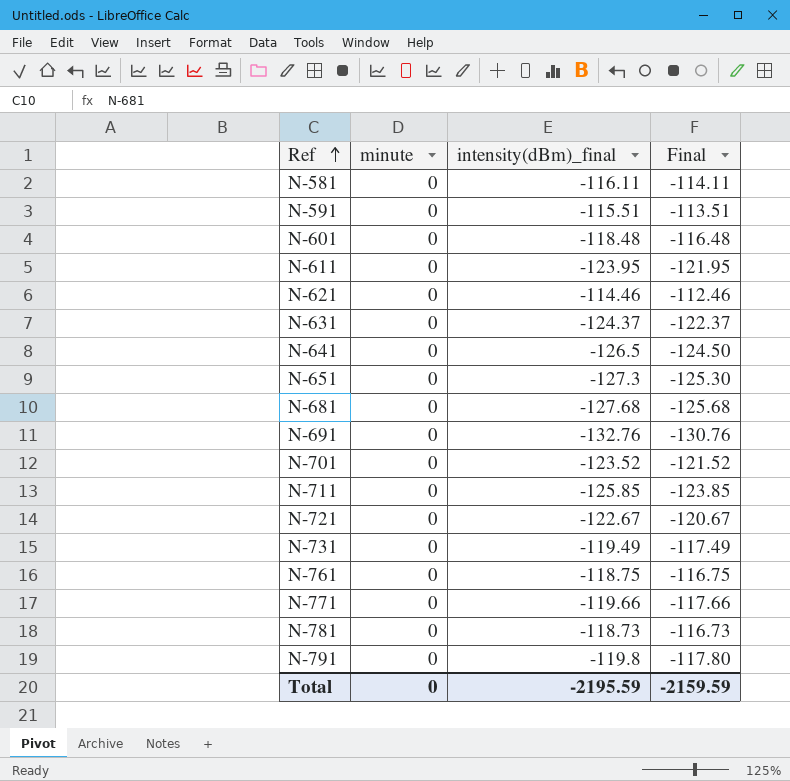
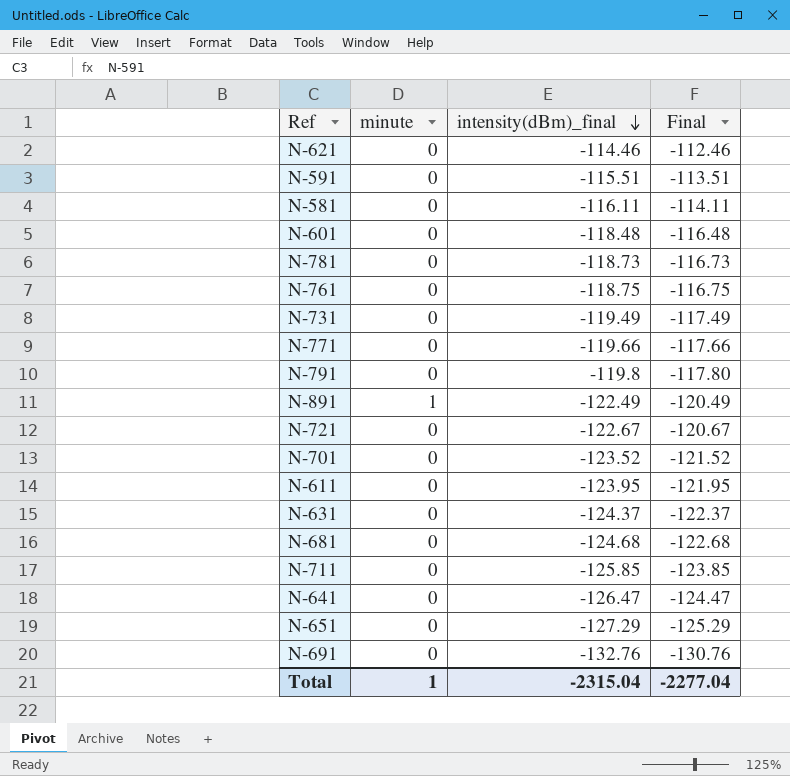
row order: Ref ascending -> intensity(dBm)_final descending
row N-891: none -> 1 | -122.49 | -120.49
N-681 | intensity(dBm)_final: -127.68 -> -124.68
N-681 | Final: -125.68 -> -122.68
N-641 | intensity(dBm)_final: -126.5 -> -126.47
N-641 | Final: -124.50 -> -124.47
N-651 | intensity(dBm)_final: -127.3 -> -127.29
N-651 | Final: -125.30 -> -125.29
Total | minute: 0 -> 1
Total | intensity(dBm)_final: -2195.59 -> -2315.04
Total | Final: -2159.59 -> -2277.04

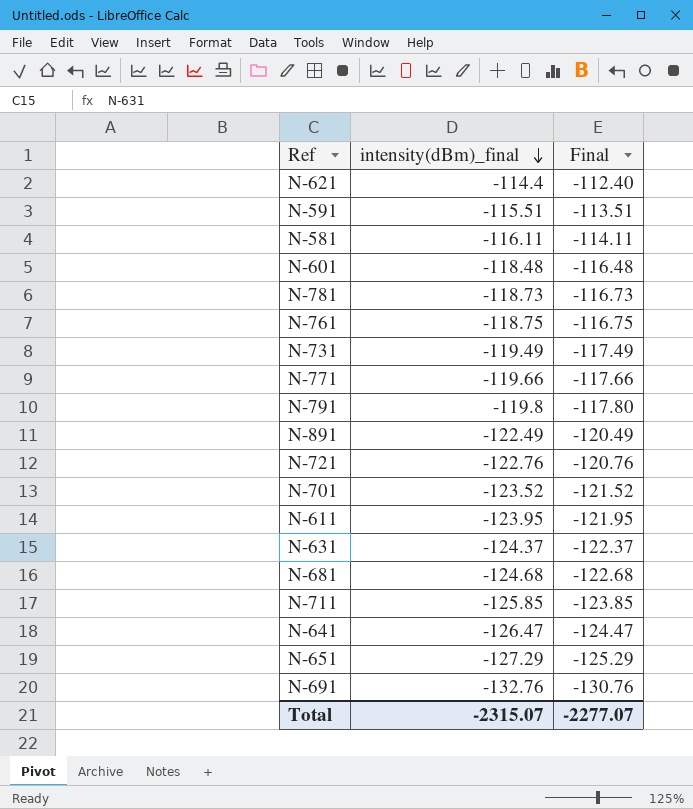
column minute | position: 2 -> none
N-621 | intensity(dBm)_final: -114.46 -> -114.4
N-621 | Final: -112.46 -> -112.40
N-721 | intensity(dBm)_final: -122.67 -> -122.76
N-721 | Final: -120.67 -> -120.76
Total | intensity(dBm)_final: -2315.04 -> -2315.07
Total | Final: -2277.04 -> -2277.07

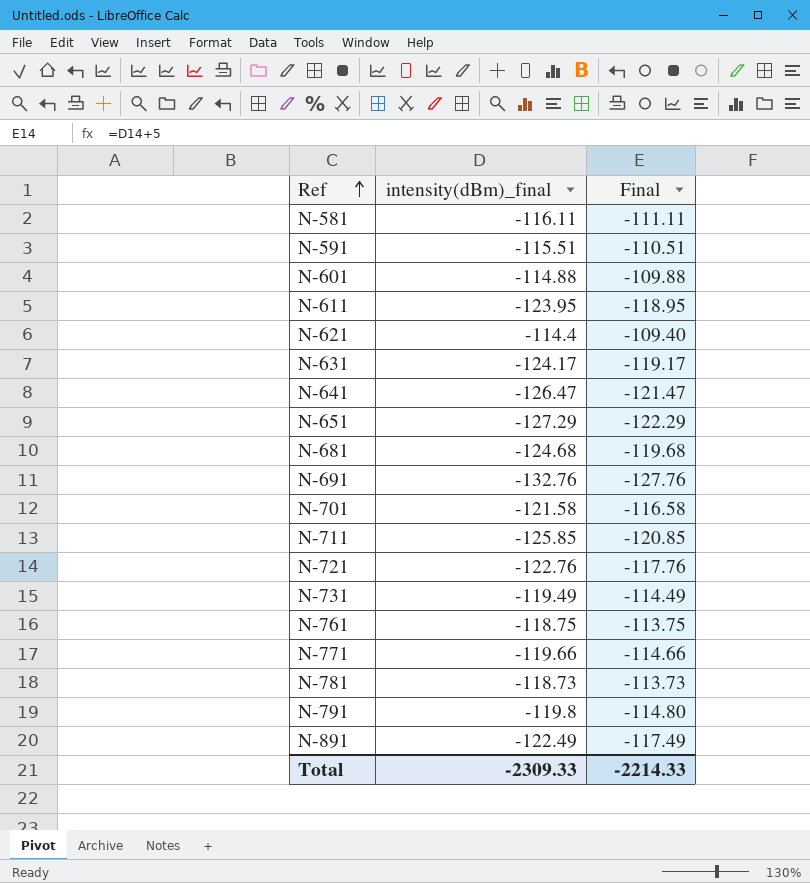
row order: intensity(dBm)_final descending -> Ref ascending
column Final | formula: [intensity(dBm)_final] + 2 -> [intensity(dBm)_final] + 5
N-601 | intensity(dBm)_final: -118.48 -> -114.88
N-631 | intensity(dBm)_final: -124.37 -> -124.17
N-701 | intensity(dBm)_final: -123.52 -> -121.58
Total | intensity(dBm)_final: -2315.07 -> -2309.33
Total | Final: -2277.07 -> -2214.33

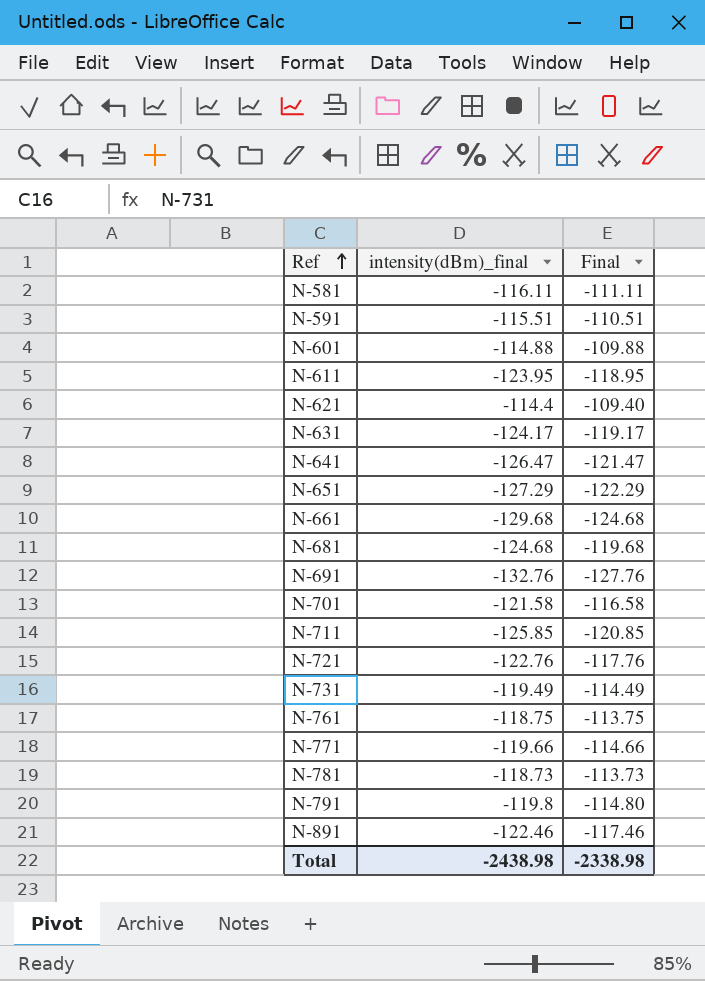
row N-661: none -> -129.68 | -124.68
N-891 | intensity(dBm)_final: -122.49 -> -122.46
N-891 | Final: -117.49 -> -117.46
Total | intensity(dBm)_final: -2309.33 -> -2438.98
Total | Final: -2214.33 -> -2338.98

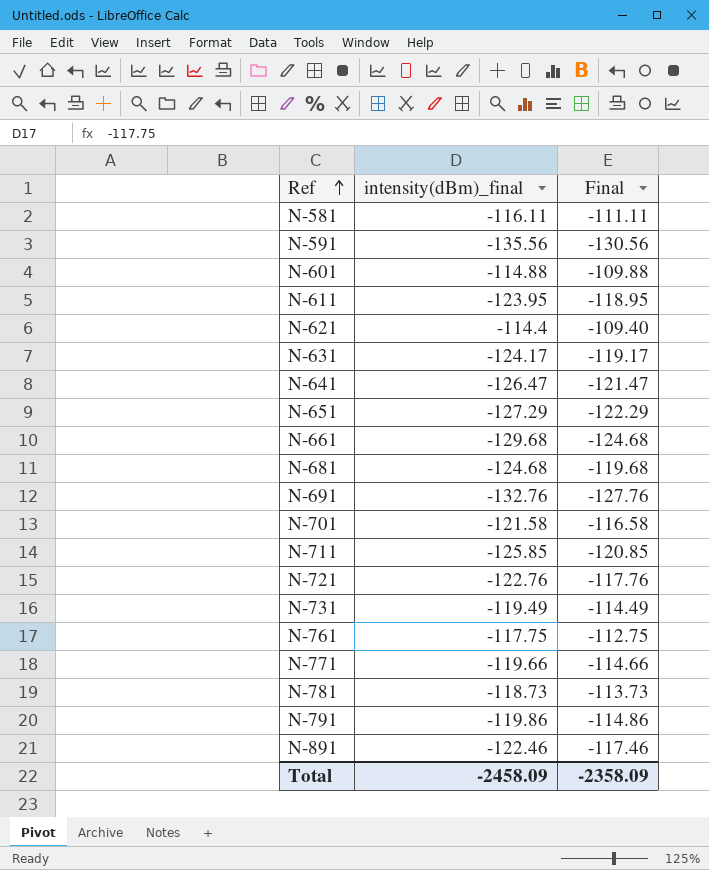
N-591 | intensity(dBm)_final: -115.51 -> -135.56
N-591 | Final: -110.51 -> -130.56
N-761 | intensity(dBm)_final: -118.75 -> -117.75
N-761 | Final: -113.75 -> -112.75
N-791 | intensity(dBm)_final: -119.8 -> -119.86
N-791 | Final: -114.80 -> -114.86
Total | intensity(dBm)_final: -2438.98 -> -2458.09
Total | Final: -2338.98 -> -2358.09

